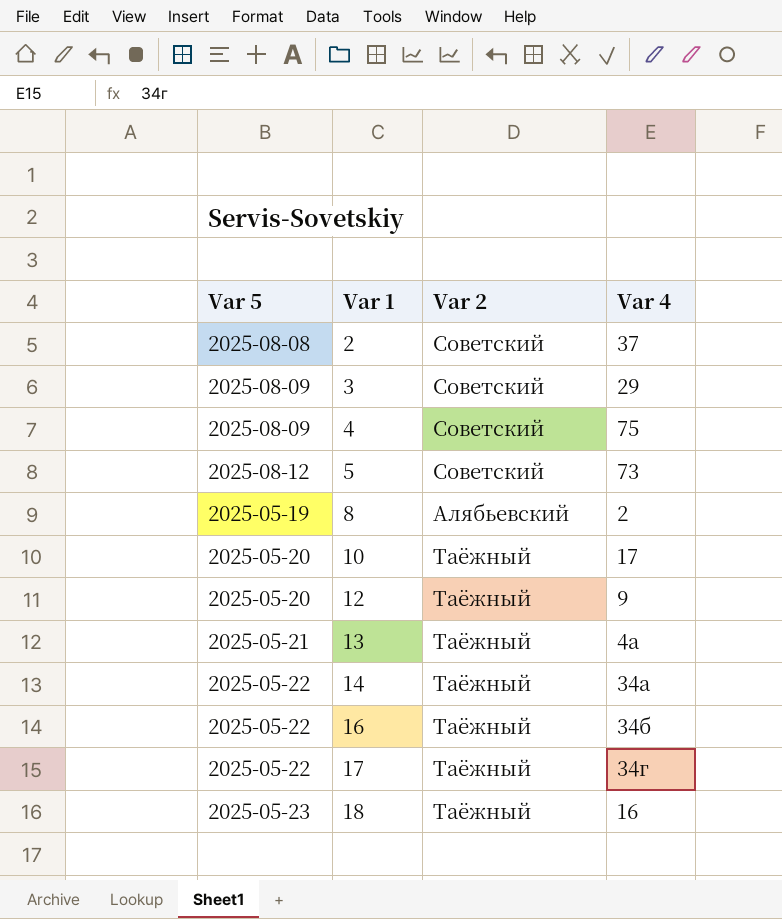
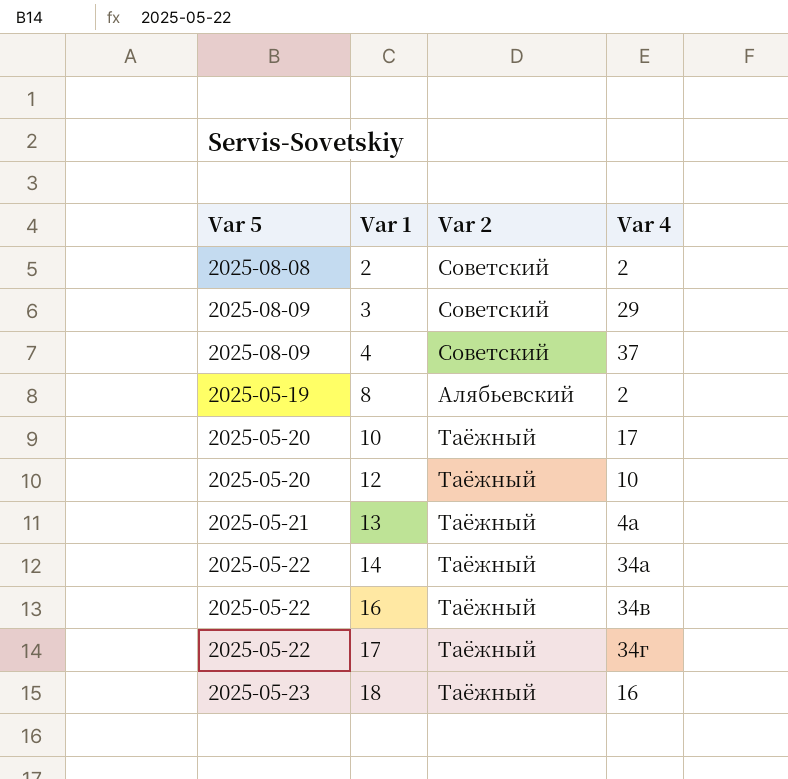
row 5: 2025-08-12 | Советский | 73 -> none
2 | Var 4: 37 -> 2
4 | Var 4: 75 -> 37
12 | Var 4: 9 -> 10
16 | Var 4: 34б -> 34в

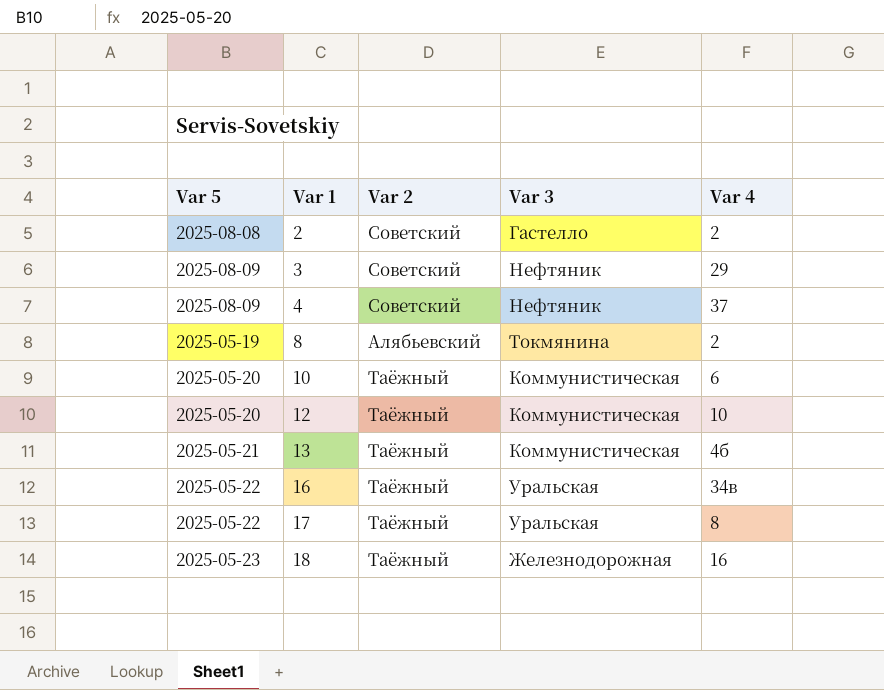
column Var 3 | position: none -> 4
row 14: 2025-05-22 | Таёжный | 34а -> none
10 | Var 4: 17 -> 6
13 | Var 4: 4а -> 4б
17 | Var 4: 34г -> 8

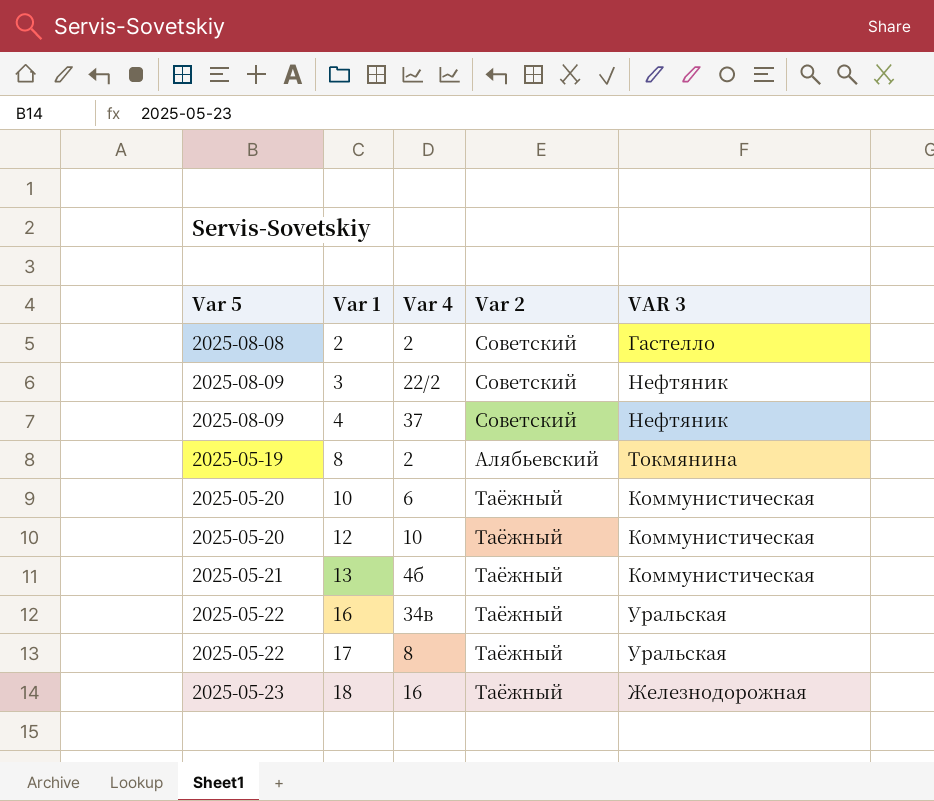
column Var 4 | position: 5 -> 3
column name: Var 3 -> VAR 3
3 | Var 4: 29 -> 22/2

